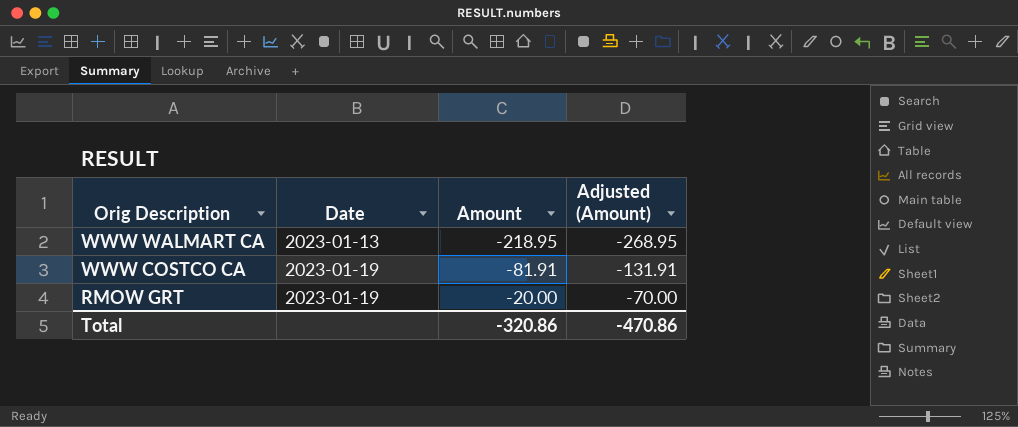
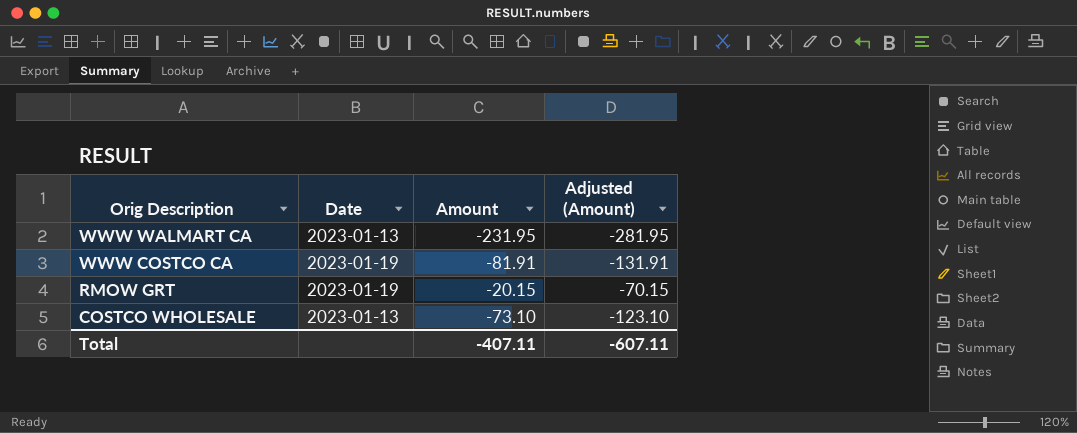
WWW WALMART CA | Amount: -218.95 -> -231.95
WWW WALMART CA | Adjusted (Amount): -268.95 -> -281.95
RMOW GRT | Amount: -20.00 -> -20.15
RMOW GRT | Adjusted (Amount): -70.00 -> -70.15
row COSTCO WHOLESALE: none -> 2023-01-13 | -73.10 | -123.10
Total | Amount: -320.86 -> -407.11
Total | Adjusted (Amount): -470.86 -> -607.11

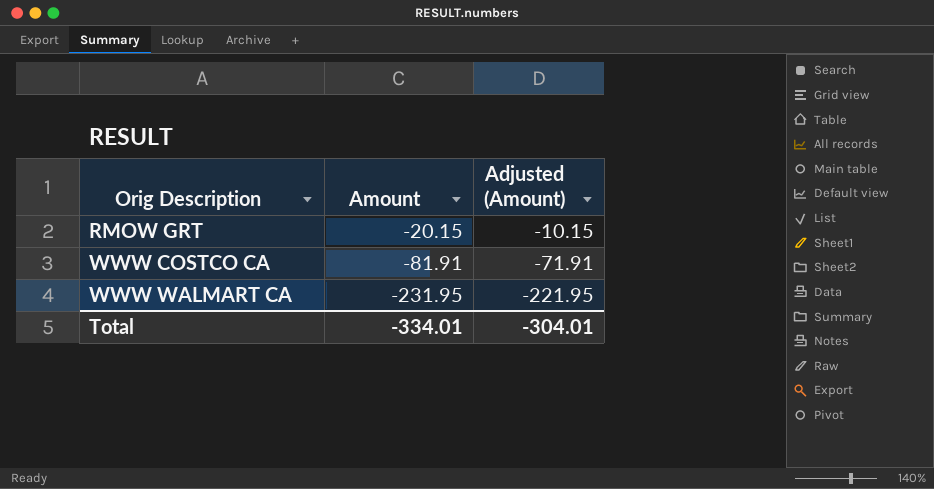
row order: Orig Description descending -> Orig Description ascending
column Date | position: 2 -> none
column Adjusted (Amount) | formula: [Amount] - 50 -> [Amount] + 10
row COSTCO WHOLESALE: 2023-01-13 | -73.10 | -123.10 -> none
Total | Amount: -407.11 -> -334.01
Total | Adjusted (Amount): -607.11 -> -304.01

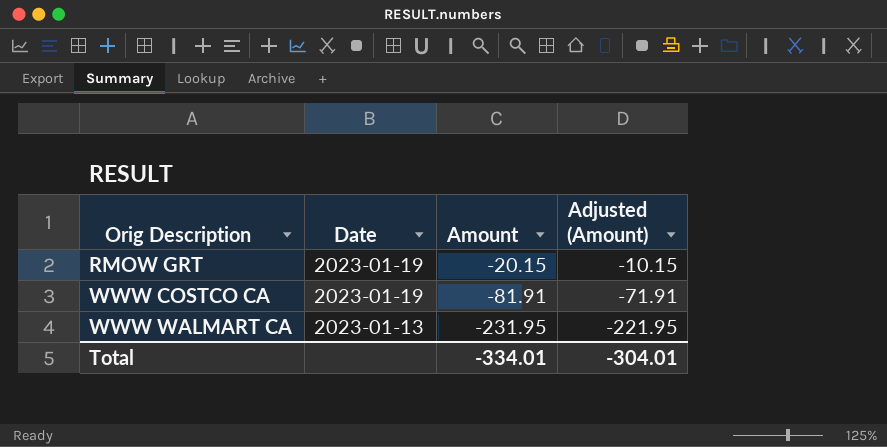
column Date | position: none -> 2

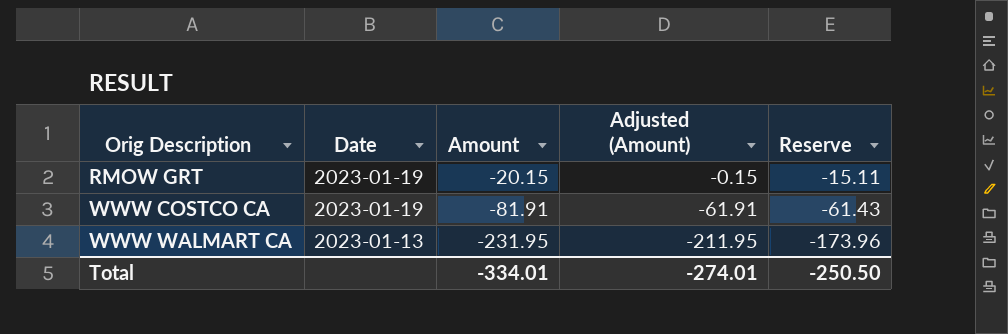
column Adjusted (Amount) | formula: [Amount] + 10 -> [Amount] + 20
column Reserve | formula: none -> [Amount] * 0.75
Total | Adjusted (Amount): -304.01 -> -274.01

